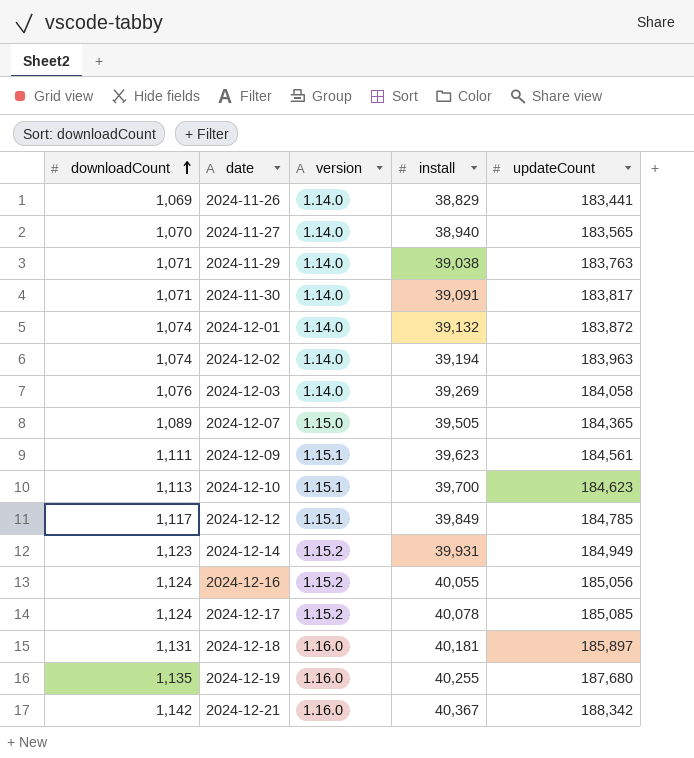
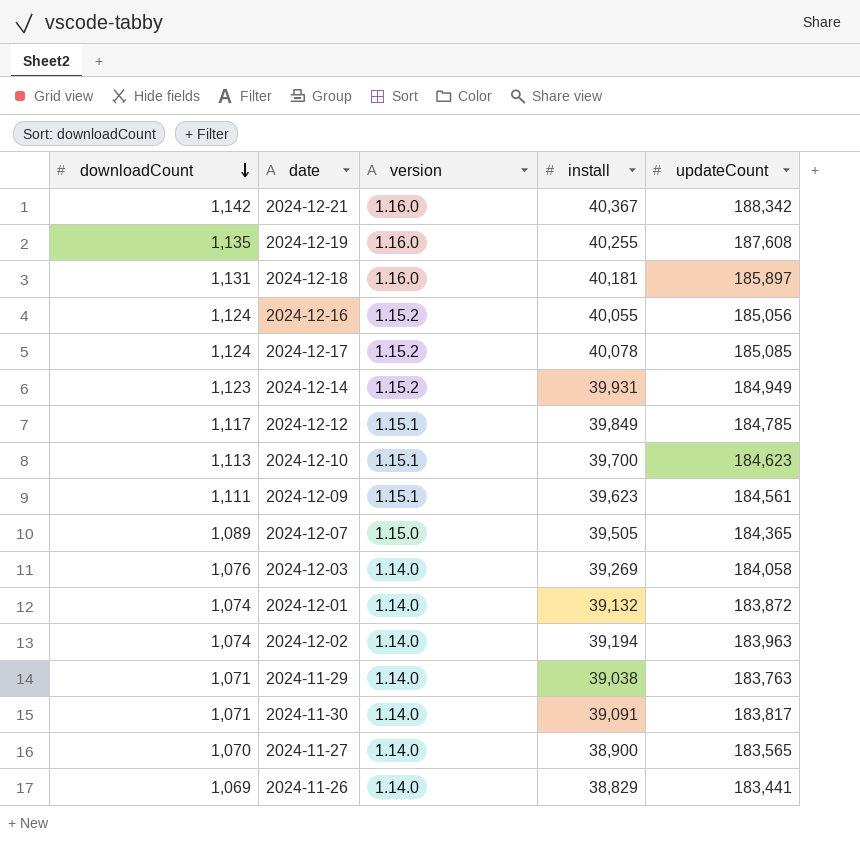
row order: downloadCount ascending -> downloadCount descending
2024-12-19 | updateCount: 187,680 -> 187,608
2024-11-27 | install: 38,940 -> 38,900

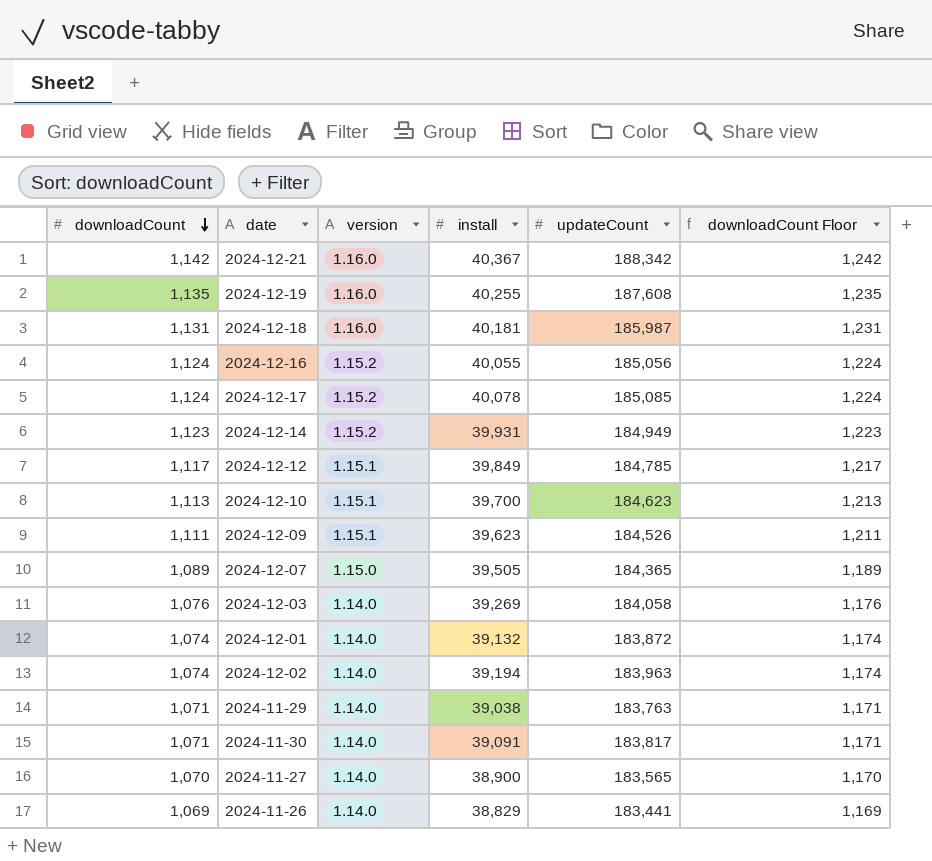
column downloadCount Floor | formula: none -> [downloadCount] + 100
2024-12-18 | updateCount: 185,897 -> 185,987
2024-12-09 | updateCount: 184,561 -> 184,526

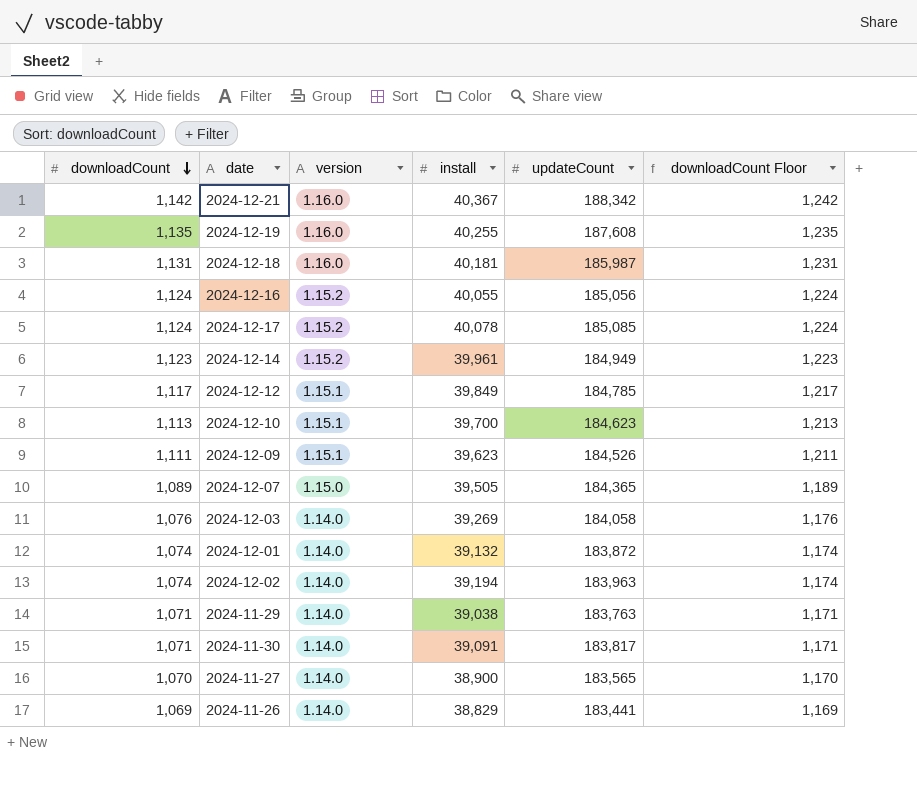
2024-12-14 | install: 39,931 -> 39,961

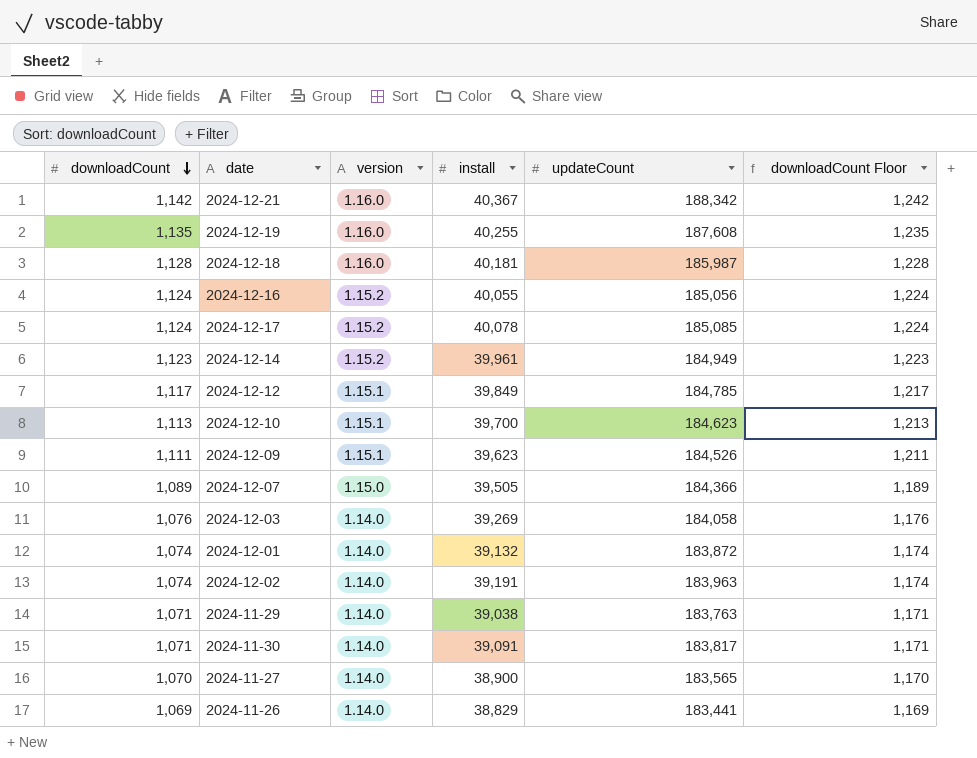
2024-12-18 | downloadCount: 1,131 -> 1,128
2024-12-18 | downloadCount Floor: 1,231 -> 1,228
2024-12-07 | updateCount: 184,365 -> 184,366
2024-12-02 | install: 39,194 -> 39,191

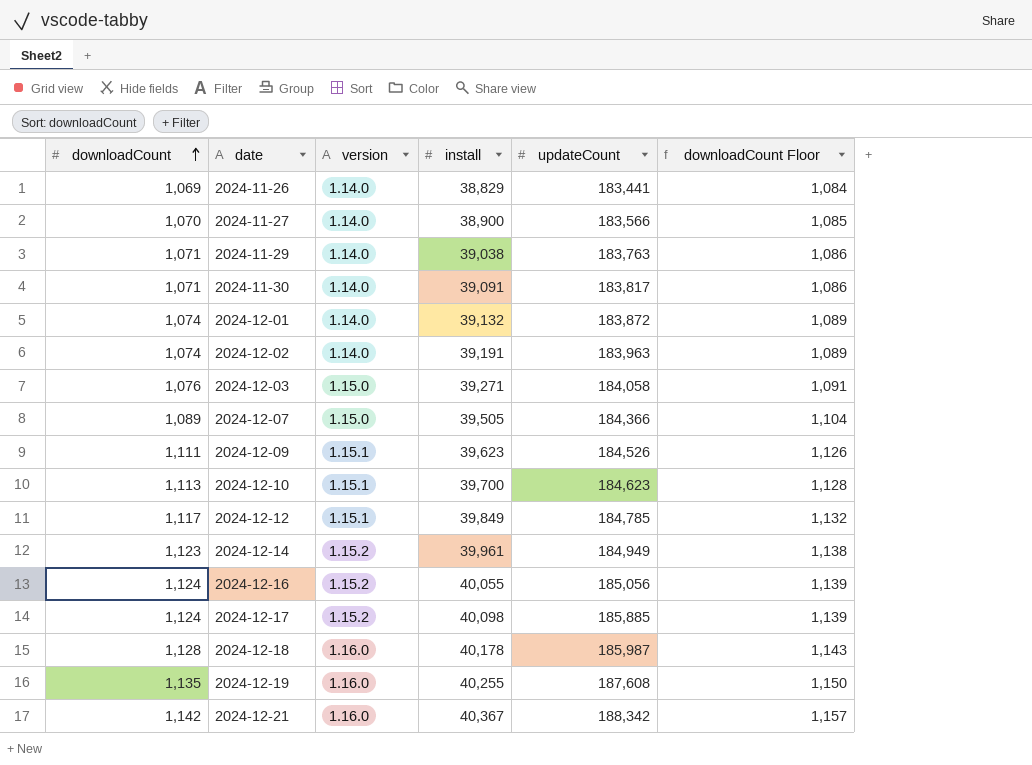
row order: downloadCount descending -> downloadCount ascending
column downloadCount Floor | formula: [downloadCount] + 100 -> [downloadCount] + 15
2024-11-27 | updateCount: 183,565 -> 183,566
2024-12-03 | version: 1.14.0 -> 1.15.0
2024-12-03 | install: 39,269 -> 39,271
2024-12-17 | install: 40,078 -> 40,098
2024-12-17 | updateCount: 185,085 -> 185,885
2024-12-18 | install: 40,181 -> 40,178

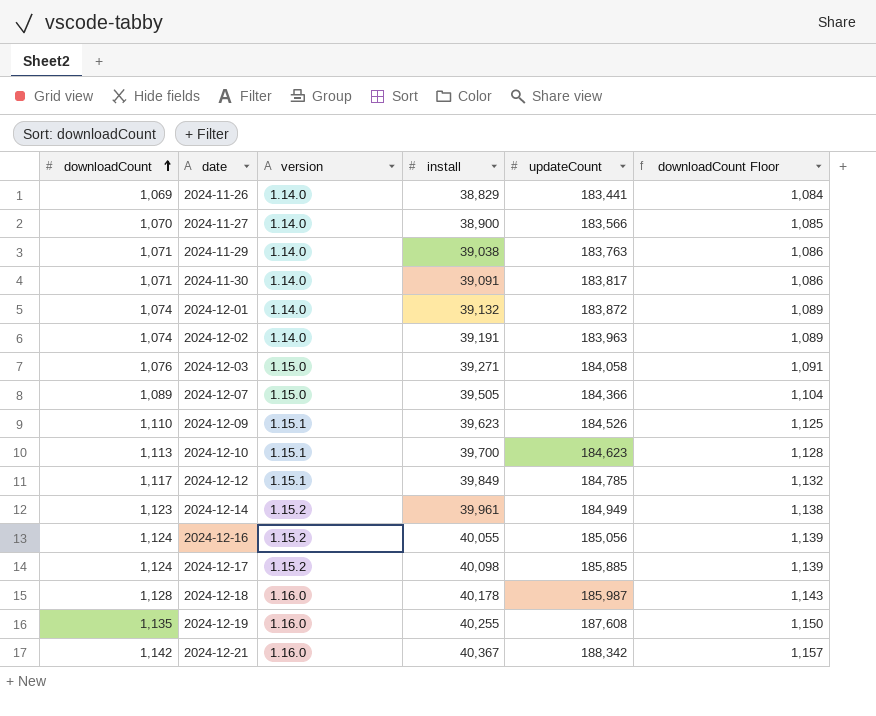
2024-12-09 | downloadCount: 1,111 -> 1,110
2024-12-09 | downloadCount Floor: 1,126 -> 1,125

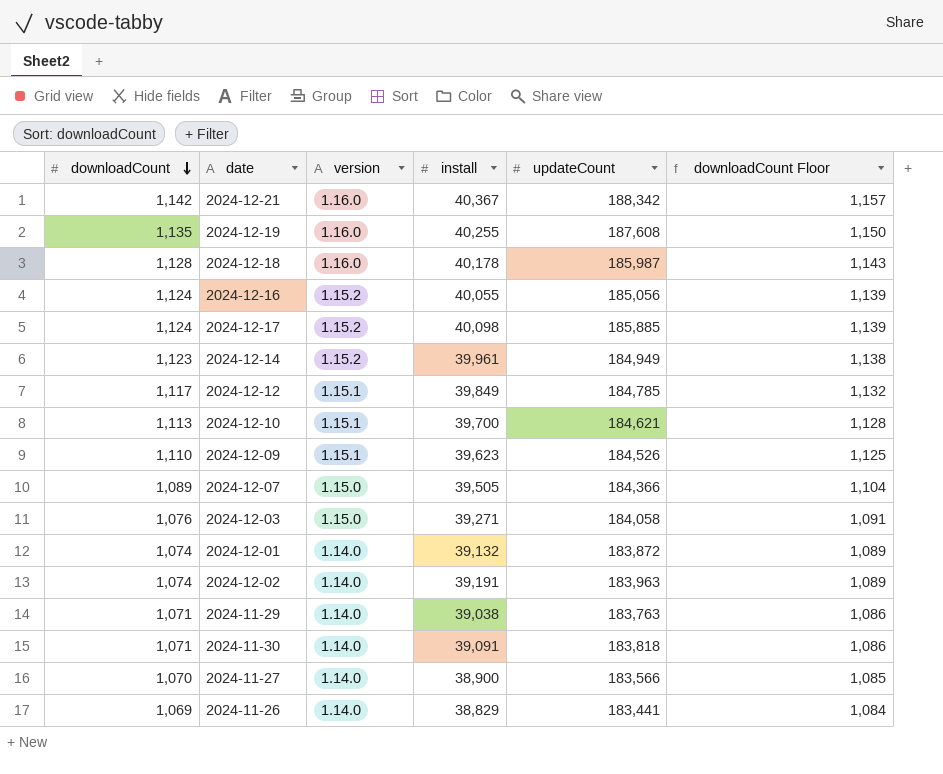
row order: downloadCount ascending -> downloadCount descending
2024-12-10 | updateCount: 184,623 -> 184,621
2024-11-30 | updateCount: 183,817 -> 183,818

